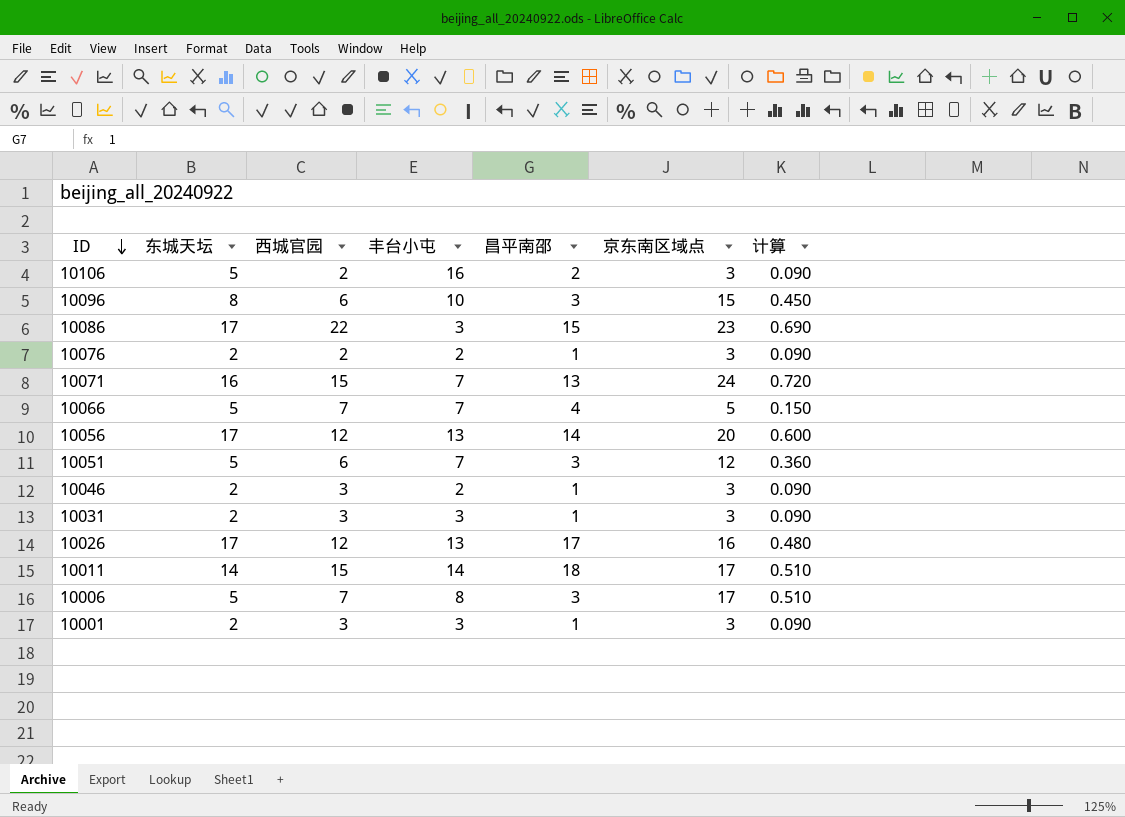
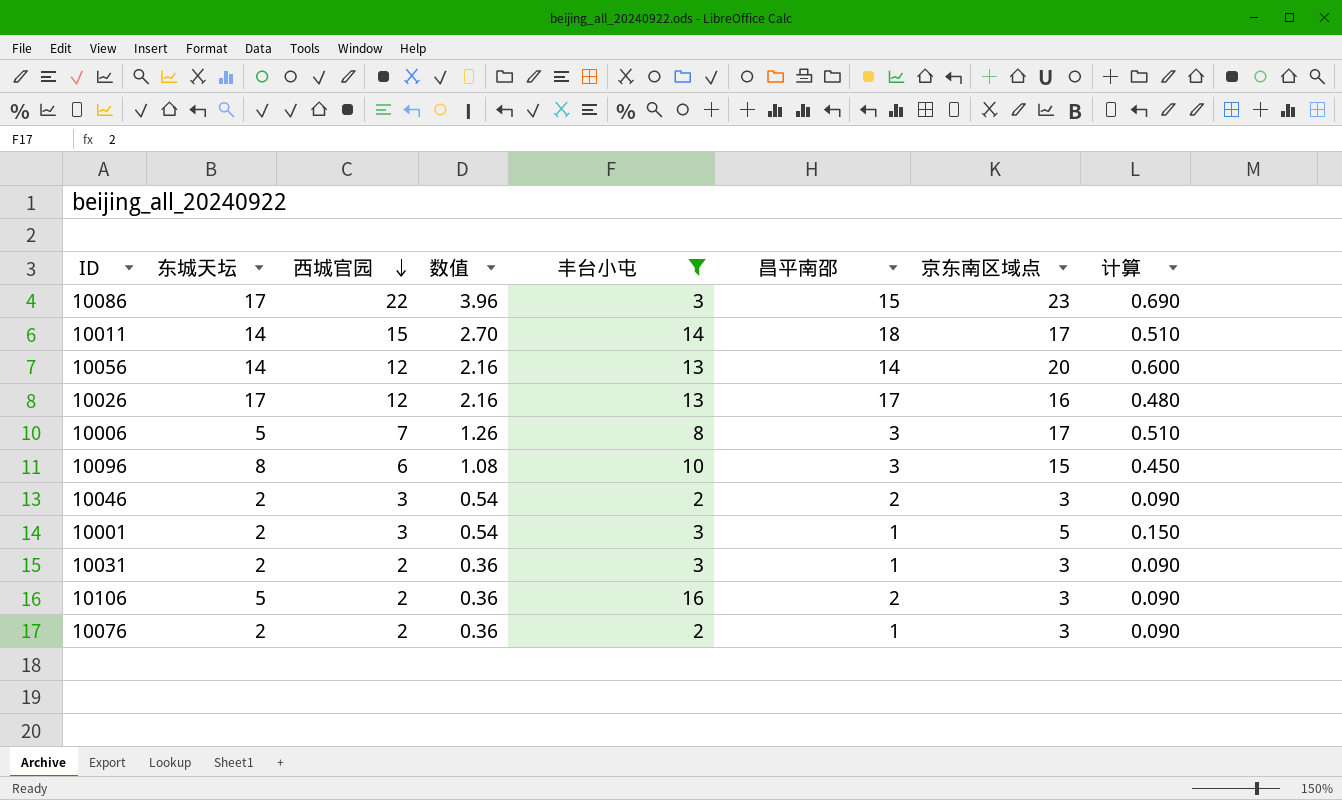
filter: none -> 丰台小屯 != 7
row order: ID descending -> 西城官园 descending
column 数值 | formula: none -> [西城官园] * 0.18
10056 | 东城天坛: 17 -> 14
10046 | 昌平南邵: 1 -> 2
10001 | 京东南区域点: 3 -> 5
10001 | 计算: 0.090 -> 0.150
10031 | 西城官园: 3 -> 2

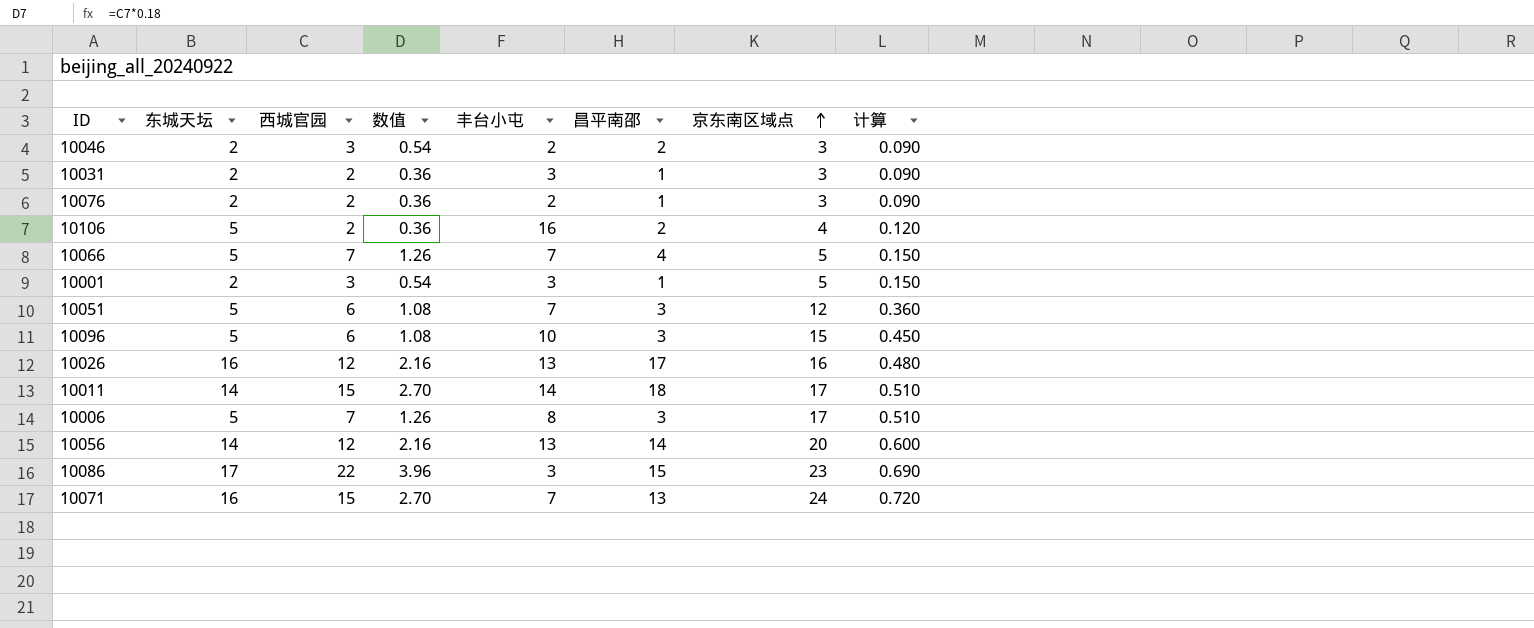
filter: 丰台小屯 != 7 -> none
row order: 西城官园 descending -> 京东南区域点 ascending
10106 | 京东南区域点: 3 -> 4
10106 | 计算: 0.090 -> 0.120
10096 | 东城天坛: 8 -> 5
10026 | 东城天坛: 17 -> 16

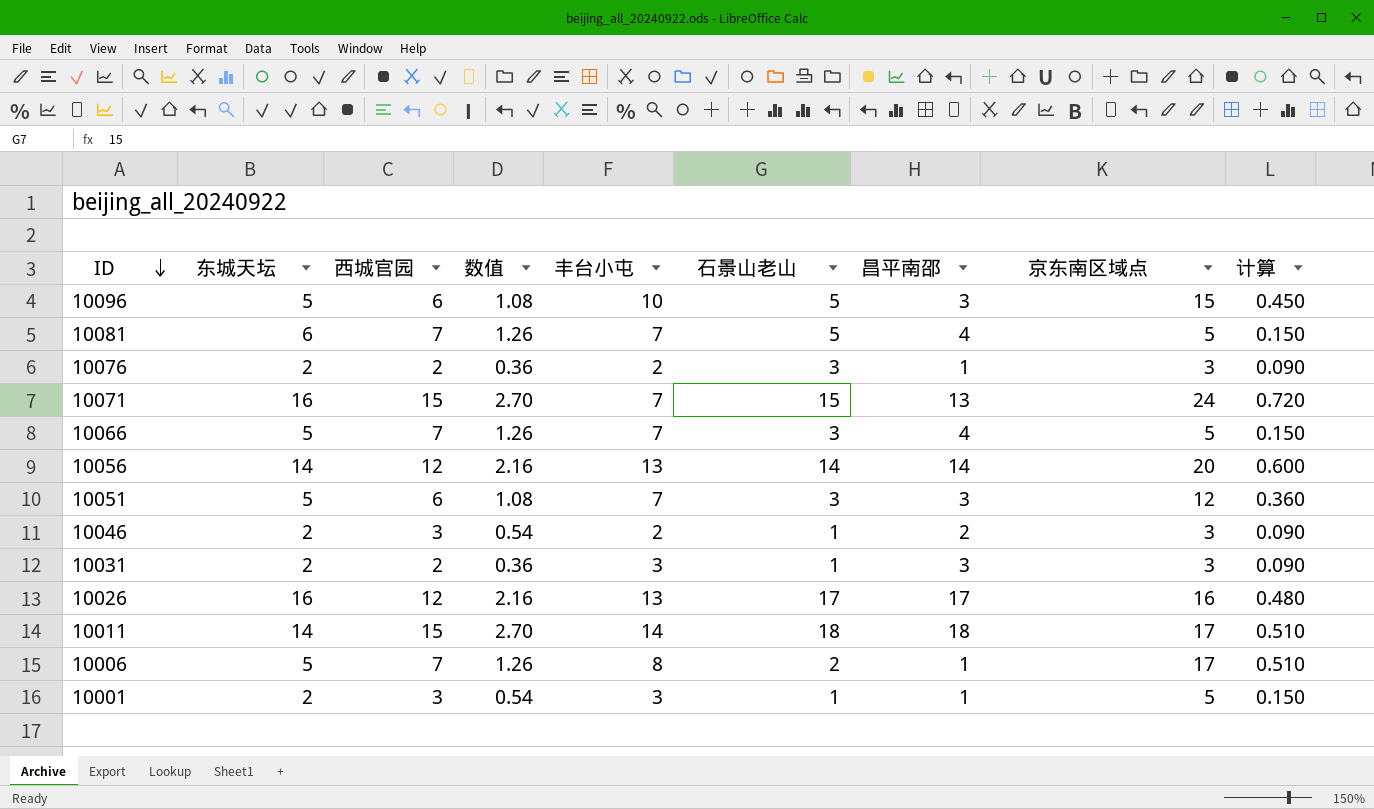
row order: 京东南区域点 ascending -> ID descending
column 石景山老山 | position: none -> 6
row 10106: 5 | 2 | 0.36 | 16 | 2 | 4 | 0.120 -> none
row 10086: 17 | 22 | 3.96 | 3 | 15 | 23 | 0.690 -> none
row 10081: none -> 6 | 7 | 1.26 | 7 | 5 | 4 | 5 | 0.150
10031 | 昌平南邵: 1 -> 3
10006 | 昌平南邵: 3 -> 1

